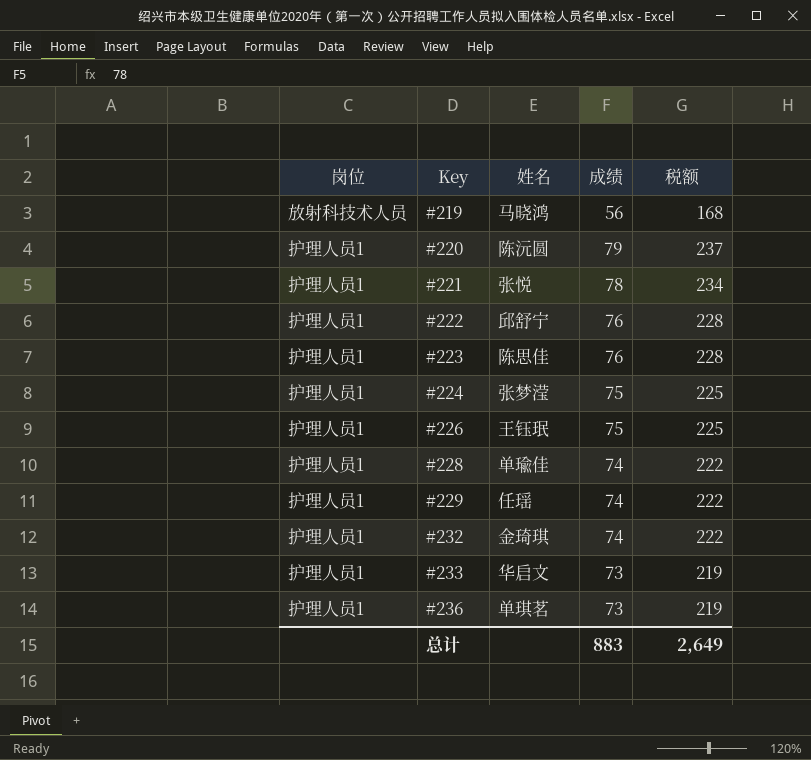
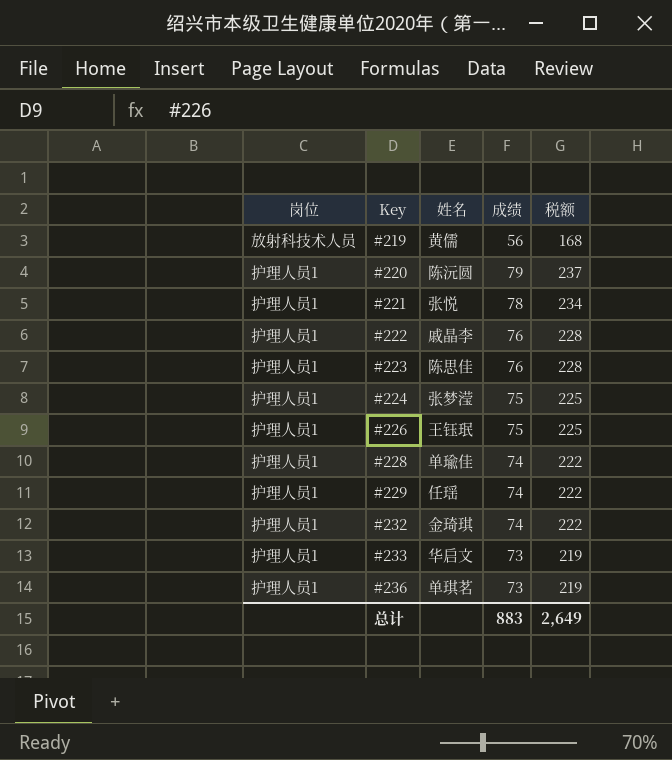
#219 | 姓名: 马晓鸿 -> 黄儒
#222 | 姓名: 邱舒宁 -> 戚晶李

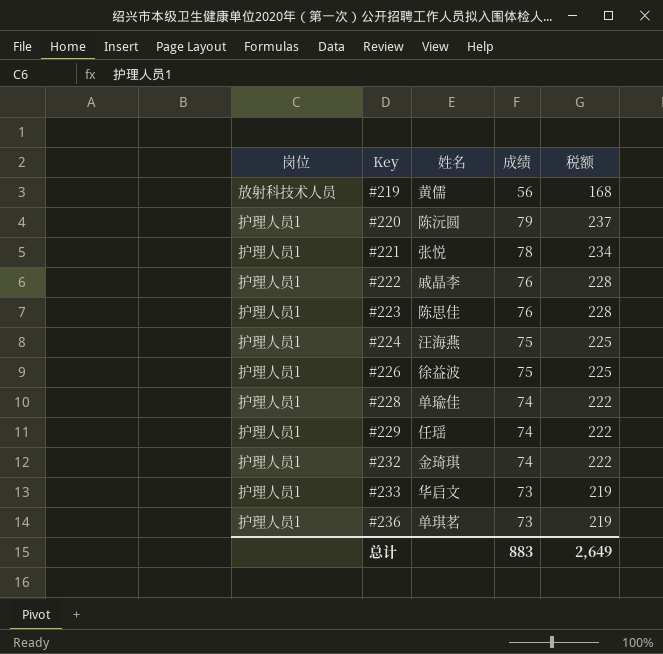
#224 | 姓名: 张梦滢 -> 汪海燕
#226 | 姓名: 王钰珉 -> 徐益波

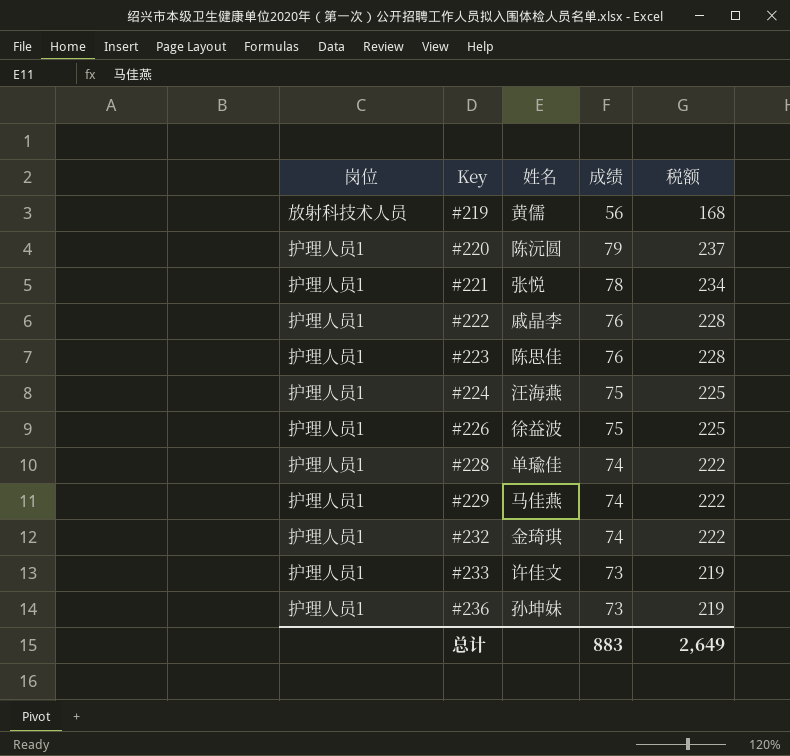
#229 | 姓名: 任瑶 -> 马佳燕
#233 | 姓名: 华启文 -> 许佳文
#236 | 姓名: 单琪茗 -> 孙坤妹

